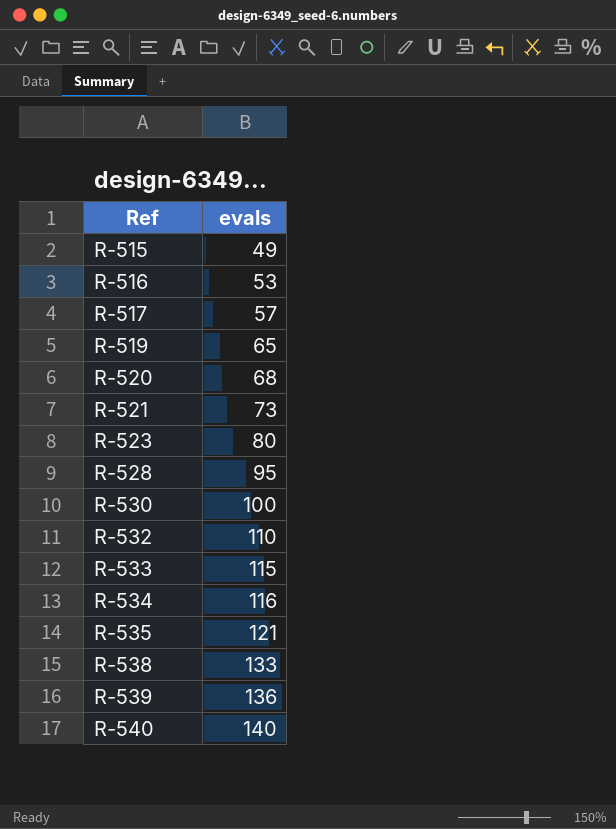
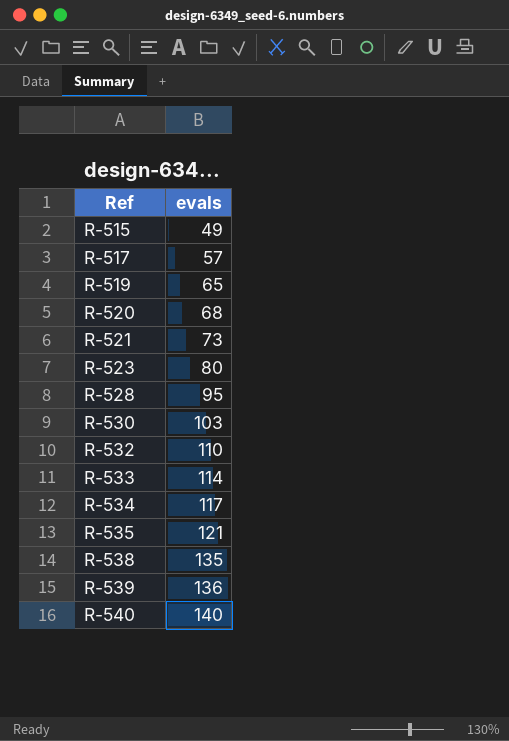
row R-516: 53 -> none
R-530 | evals: 100 -> 103
R-533 | evals: 115 -> 114
R-534 | evals: 116 -> 117
R-538 | evals: 133 -> 135

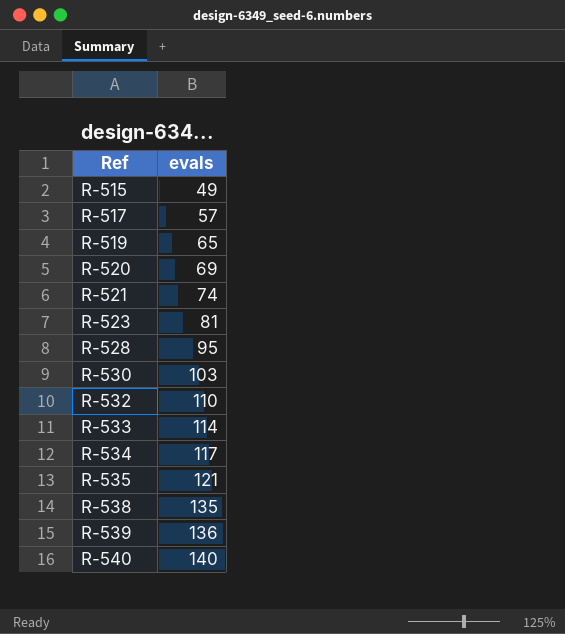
R-520 | evals: 68 -> 69
R-521 | evals: 73 -> 74
R-523 | evals: 80 -> 81

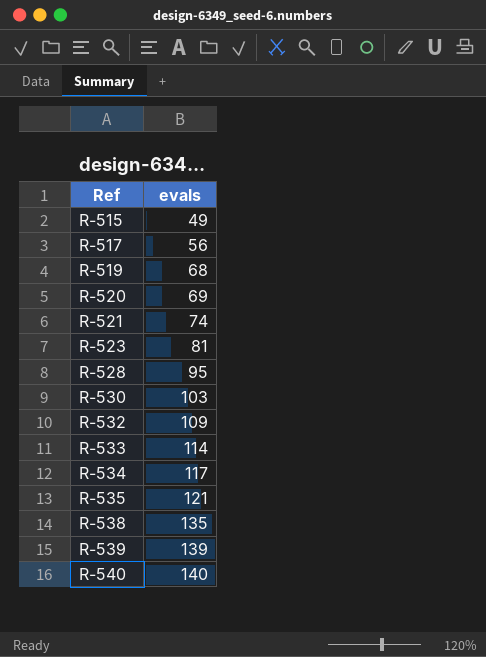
R-517 | evals: 57 -> 56
R-519 | evals: 65 -> 68
R-532 | evals: 110 -> 109
R-539 | evals: 136 -> 139

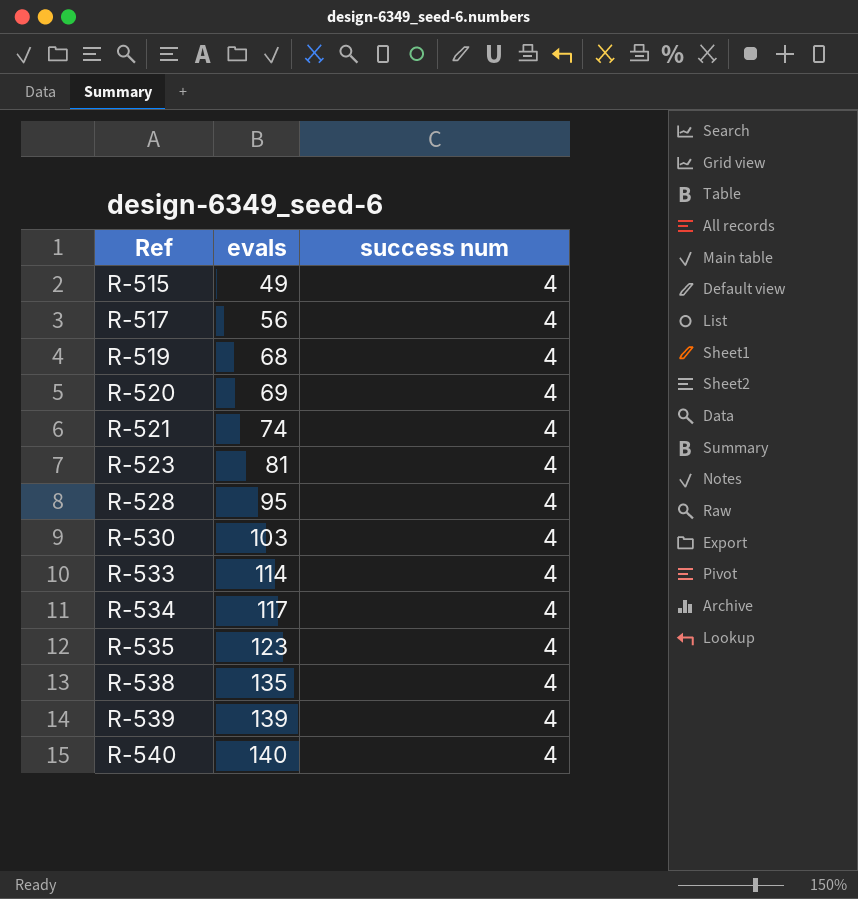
column success num | position: none -> 3
row R-532: 109 -> none
R-535 | evals: 121 -> 123

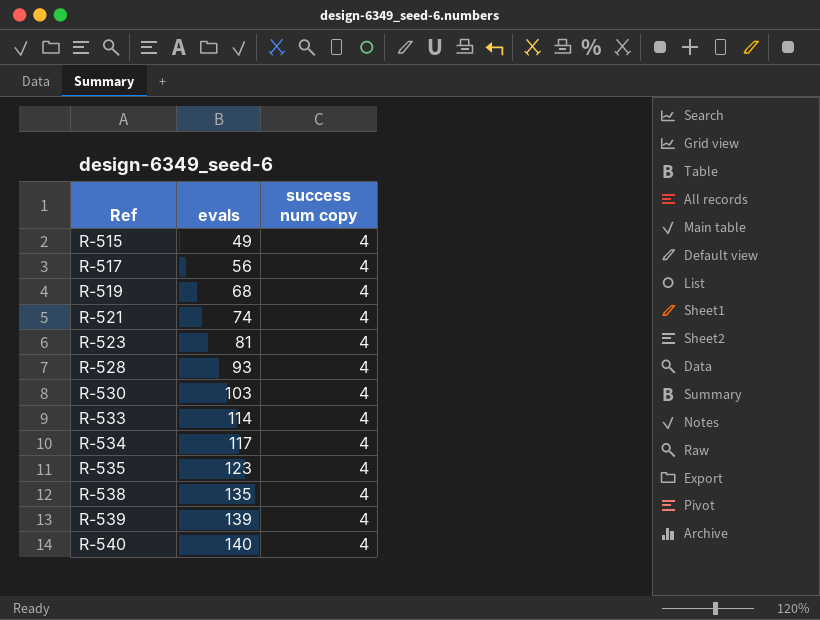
column name: success num -> success num copy
row R-520: 69 | 4 -> none
R-528 | evals: 95 -> 93

